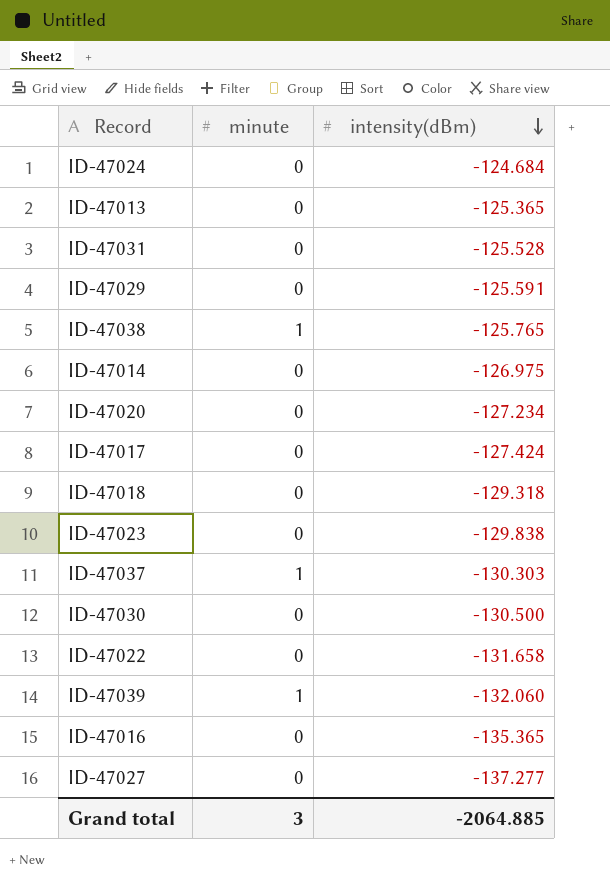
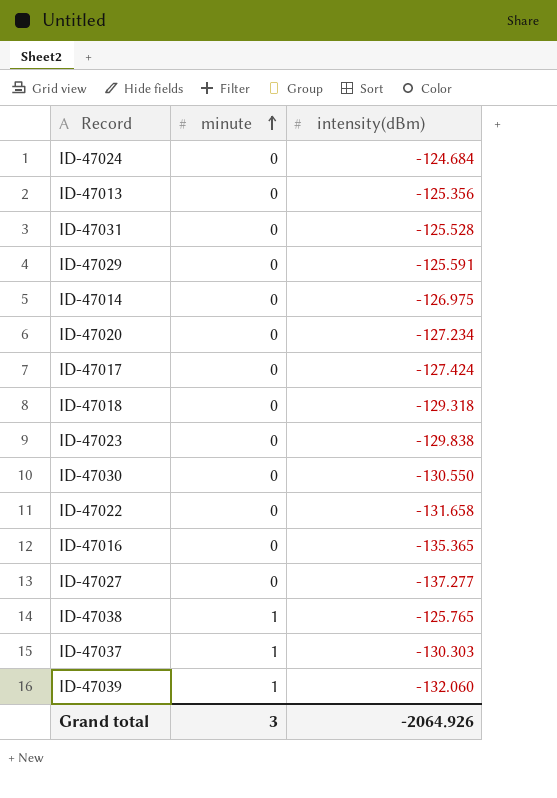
row order: intensity(dBm) descending -> minute ascending
ID-47013 | intensity(dBm): -125.365 -> -125.356
ID-47030 | intensity(dBm): -130.500 -> -130.550
Grand total | intensity(dBm): -2064.885 -> -2064.926

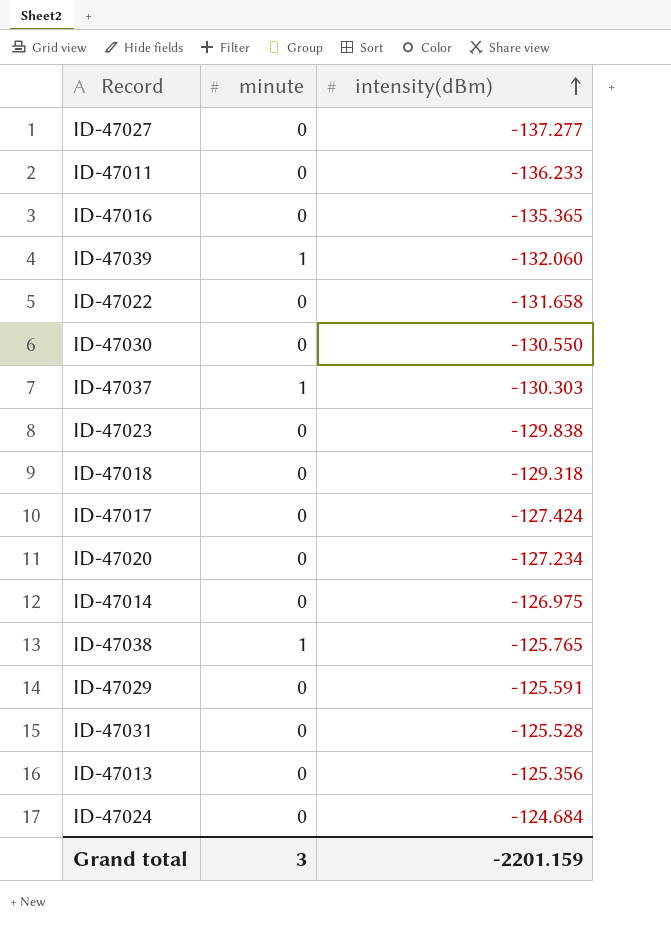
row order: minute ascending -> intensity(dBm) ascending
row ID-47011: none -> 0 | -136.233
Grand total | intensity(dBm): -2064.926 -> -2201.159

